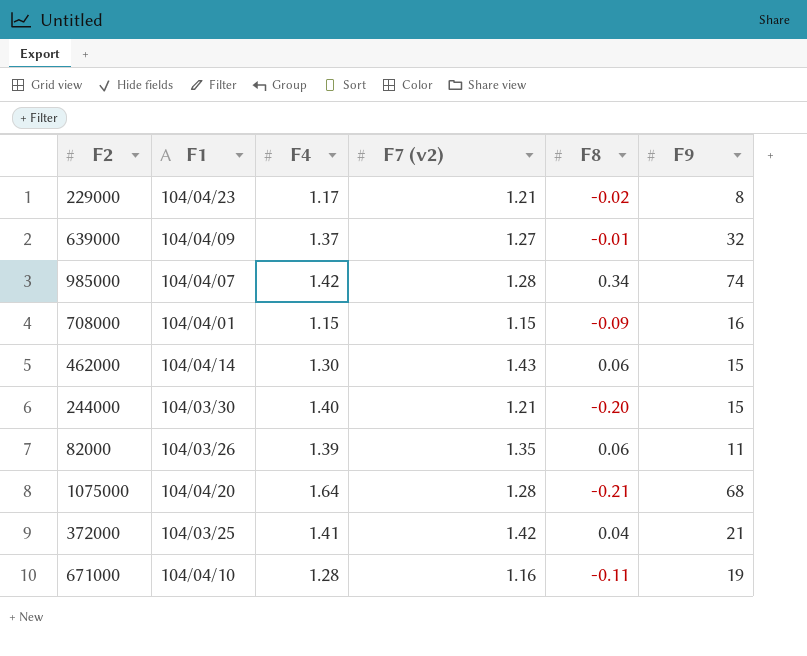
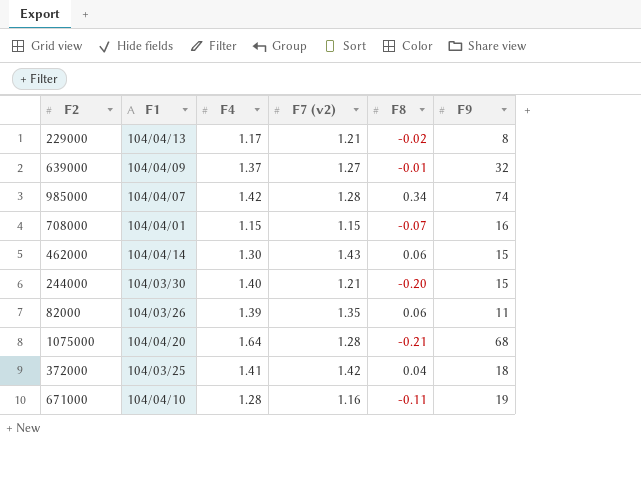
229000 | F1: 104/04/23 -> 104/04/13
708000 | F8: -0.09 -> -0.07
372000 | F9: 21 -> 18

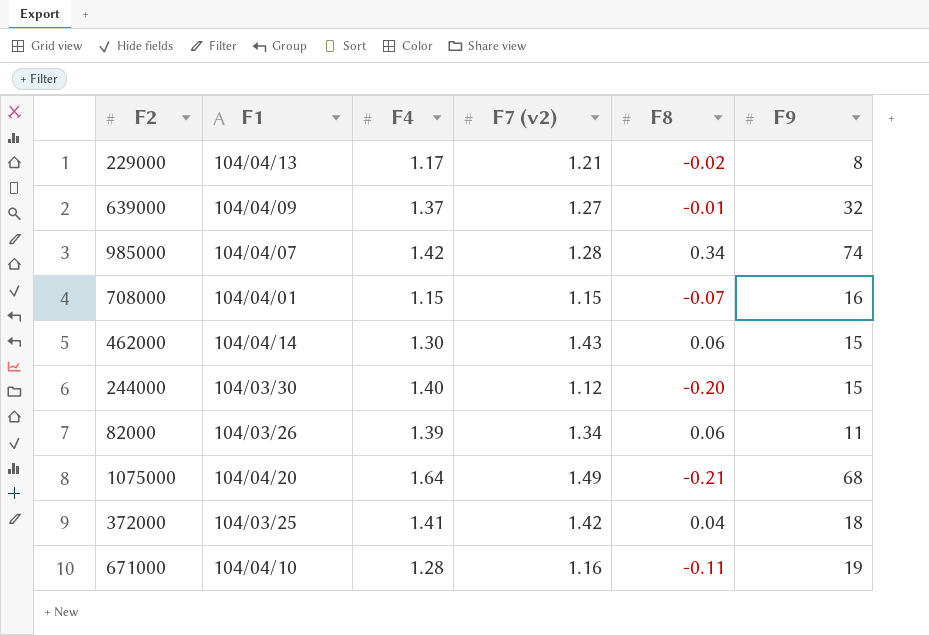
244000 | F7 (v2): 1.21 -> 1.12
82000 | F7 (v2): 1.35 -> 1.34
1075000 | F7 (v2): 1.28 -> 1.49

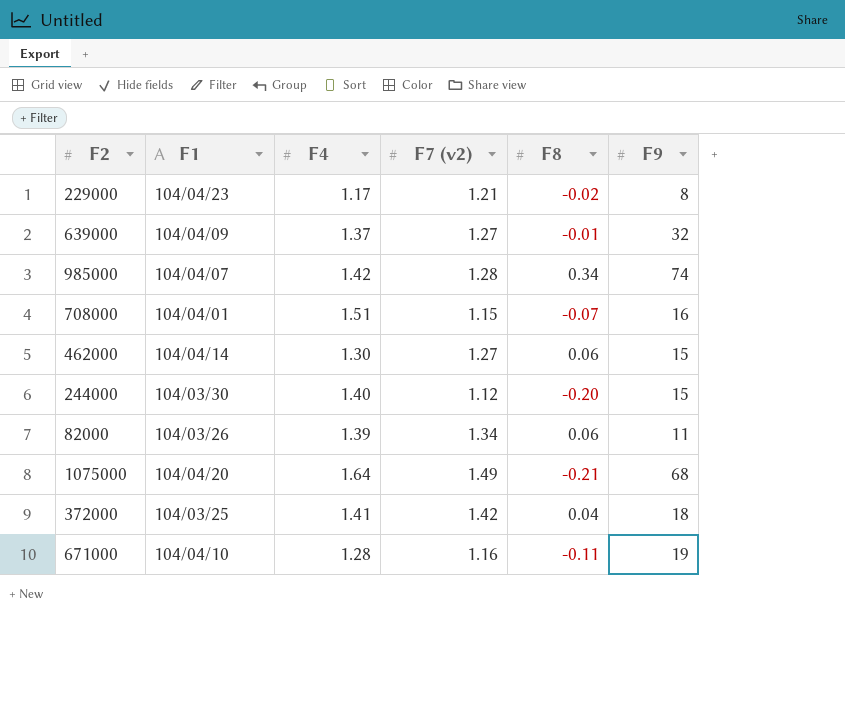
229000 | F1: 104/04/13 -> 104/04/23
708000 | F4: 1.15 -> 1.51
462000 | F7 (v2): 1.43 -> 1.27

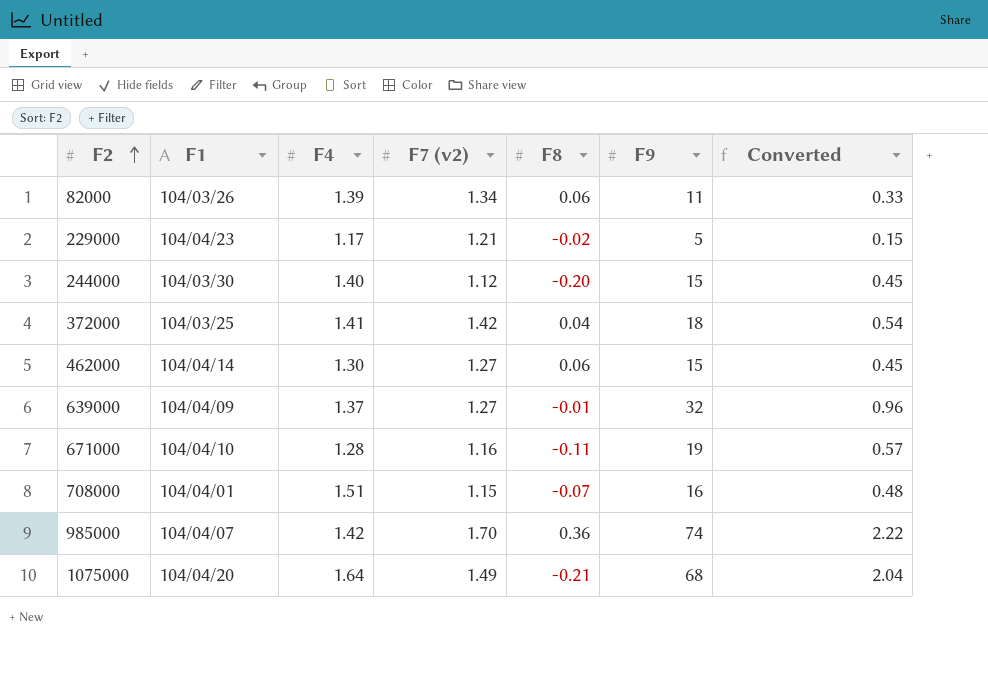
row order: none -> F2 ascending
column Converted | formula: none -> [F9] * 0.03
229000 | F9: 8 -> 5
985000 | F7 (v2): 1.28 -> 1.70
985000 | F8: 0.34 -> 0.36

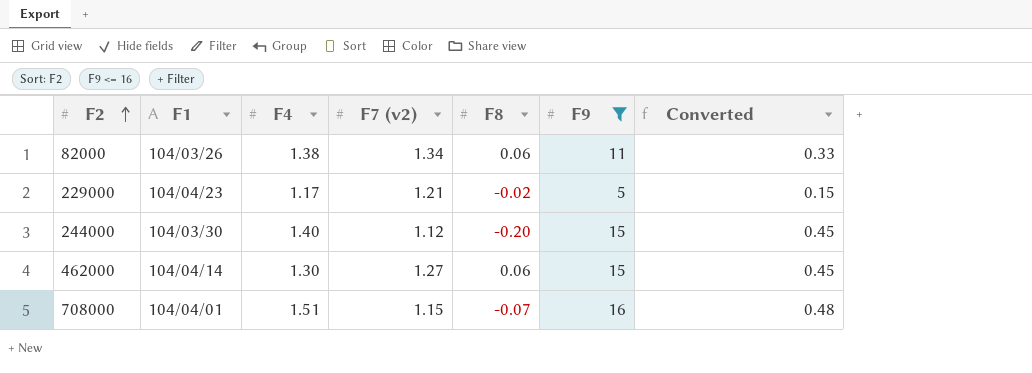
filter: none -> F9 <= 16
82000 | F4: 1.39 -> 1.38

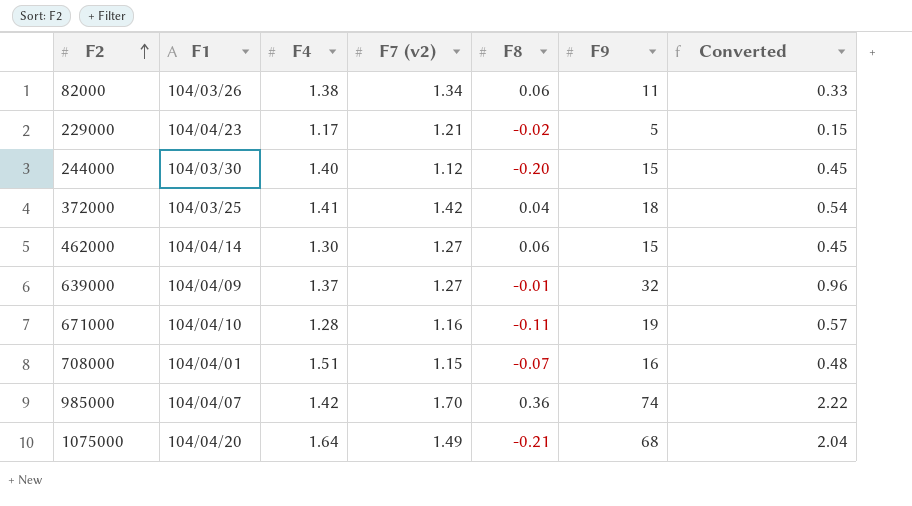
filter: F9 <= 16 -> none

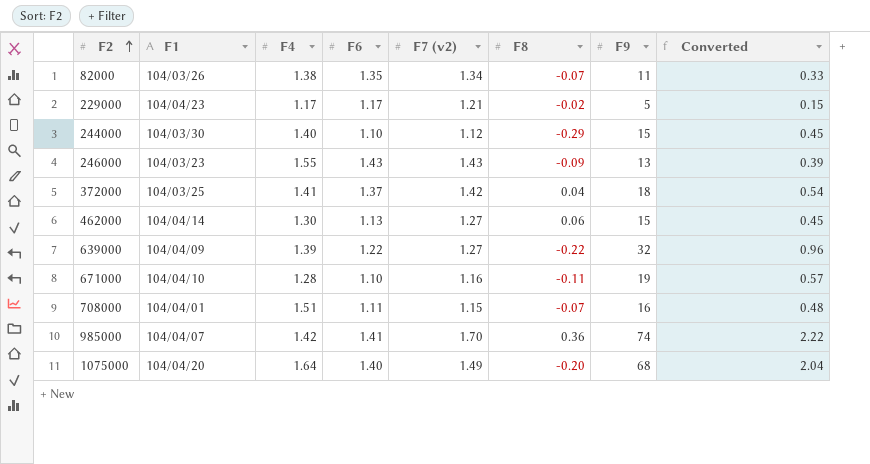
column F6 | position: none -> 4
82000 | F8: 0.06 -> -0.07
244000 | F8: -0.20 -> -0.29
row 246000: none -> 104/03/23 | 1.55 | 1.43 | 1.43 | -0.09 | 13 | 0.39
639000 | F4: 1.37 -> 1.39
639000 | F8: -0.01 -> -0.22
1075000 | F8: -0.21 -> -0.20

